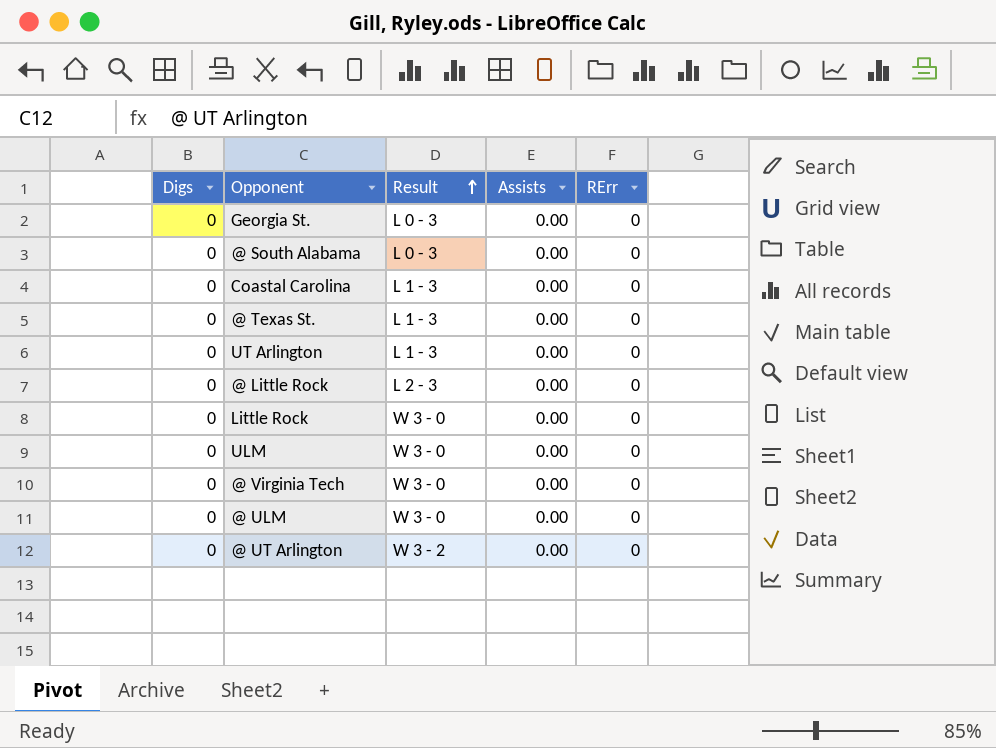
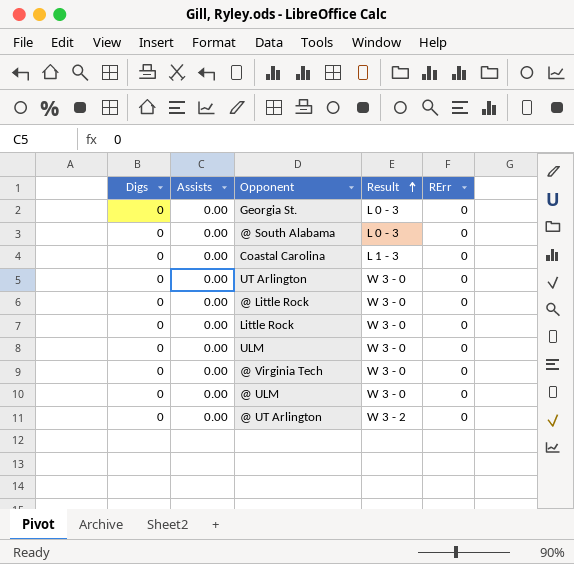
column Assists | position: 4 -> 2
row @ Texas St.: 0 | L 1 - 3 | 0.00 | 0 -> none
UT Arlington | Result: L 1 - 3 -> W 3 - 0
@ Little Rock | Result: L 2 - 3 -> W 3 - 0

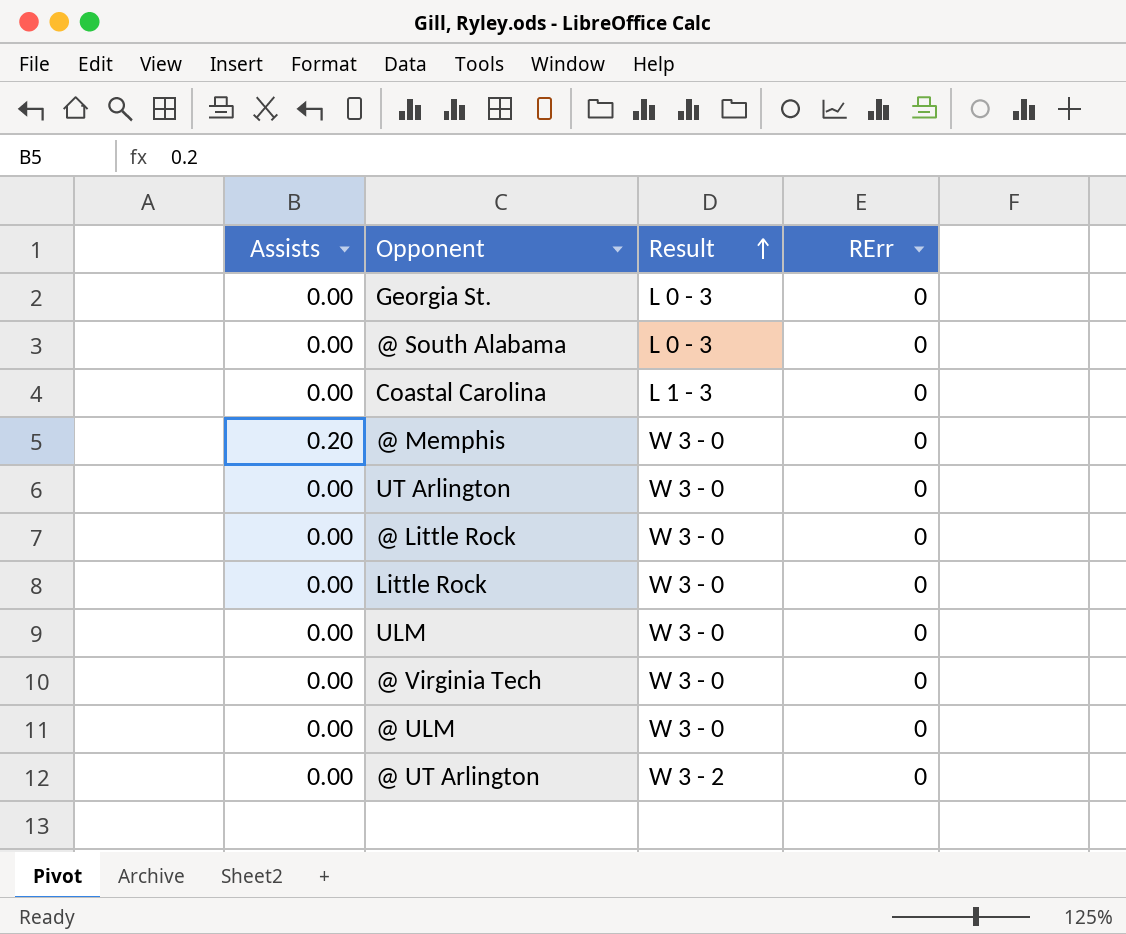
column Digs | position: 1 -> none
row @ Memphis: none -> 0.20 | W 3 - 0 | 0

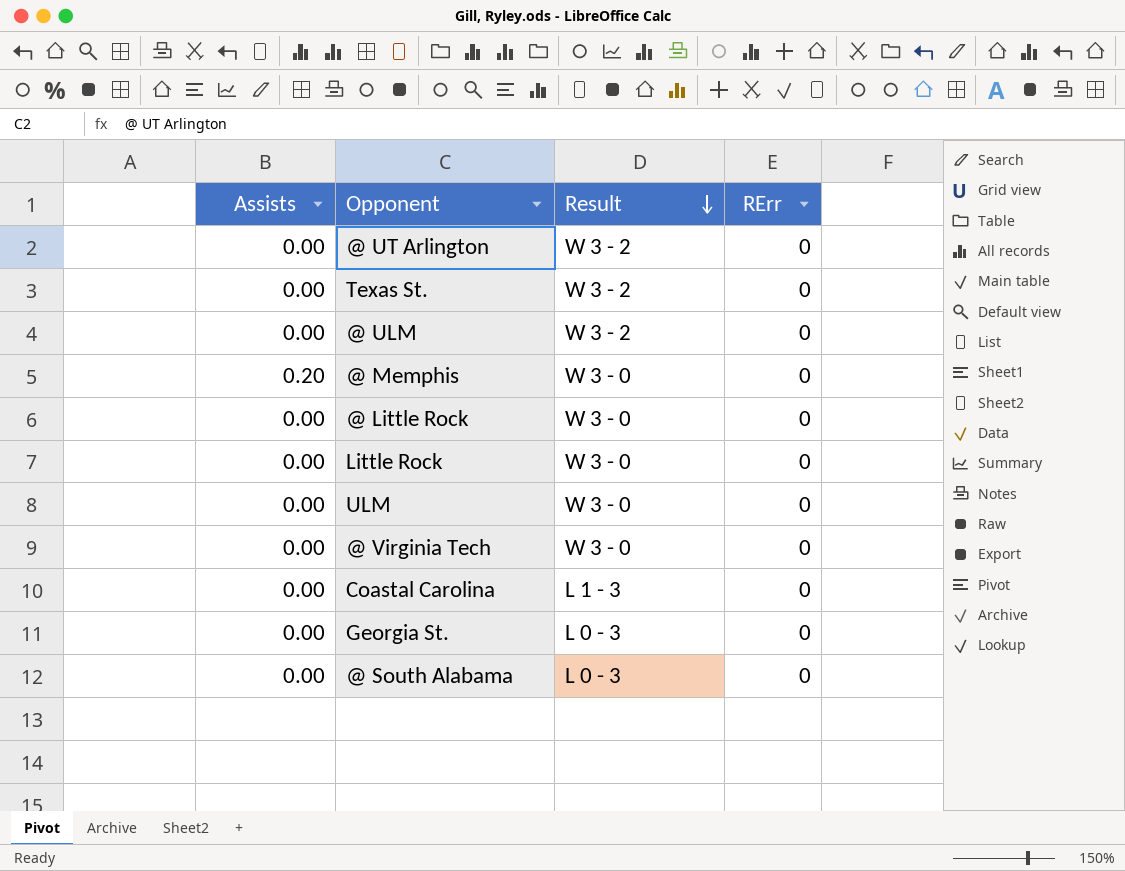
row order: Result ascending -> Result descending
row UT Arlington: 0.00 | W 3 - 0 | 0 -> none
row Texas St.: none -> 0.00 | W 3 - 2 | 0
@ ULM | Result: W 3 - 0 -> W 3 - 2

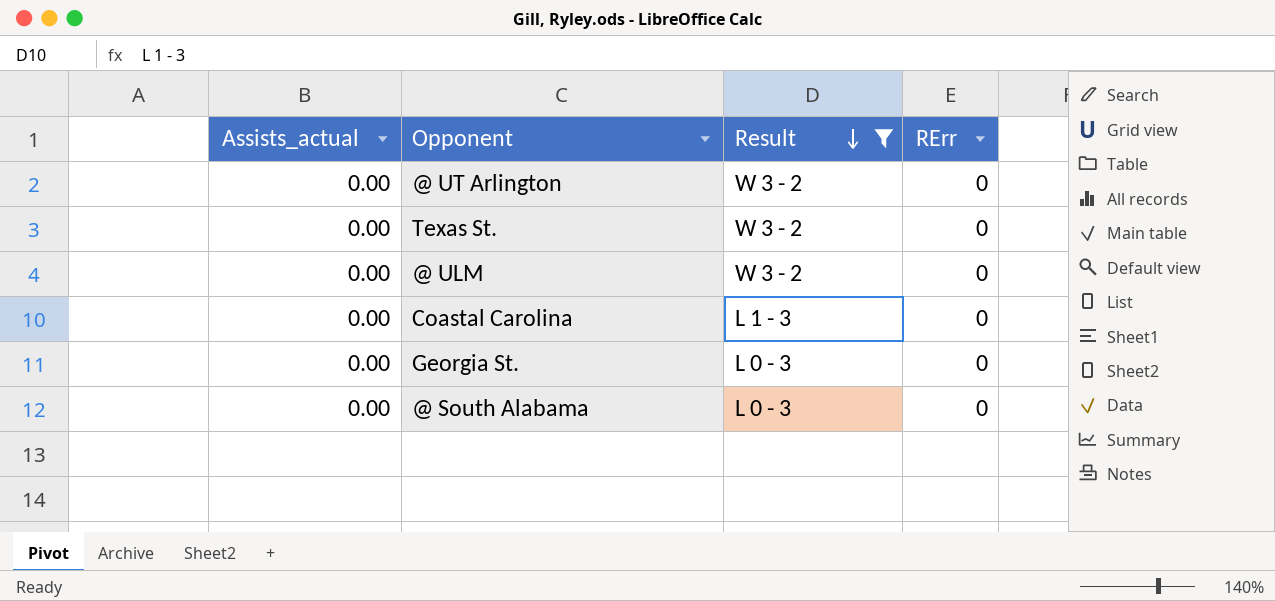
filter: none -> Result != W 3 - 0
column name: Assists -> Assists_actual

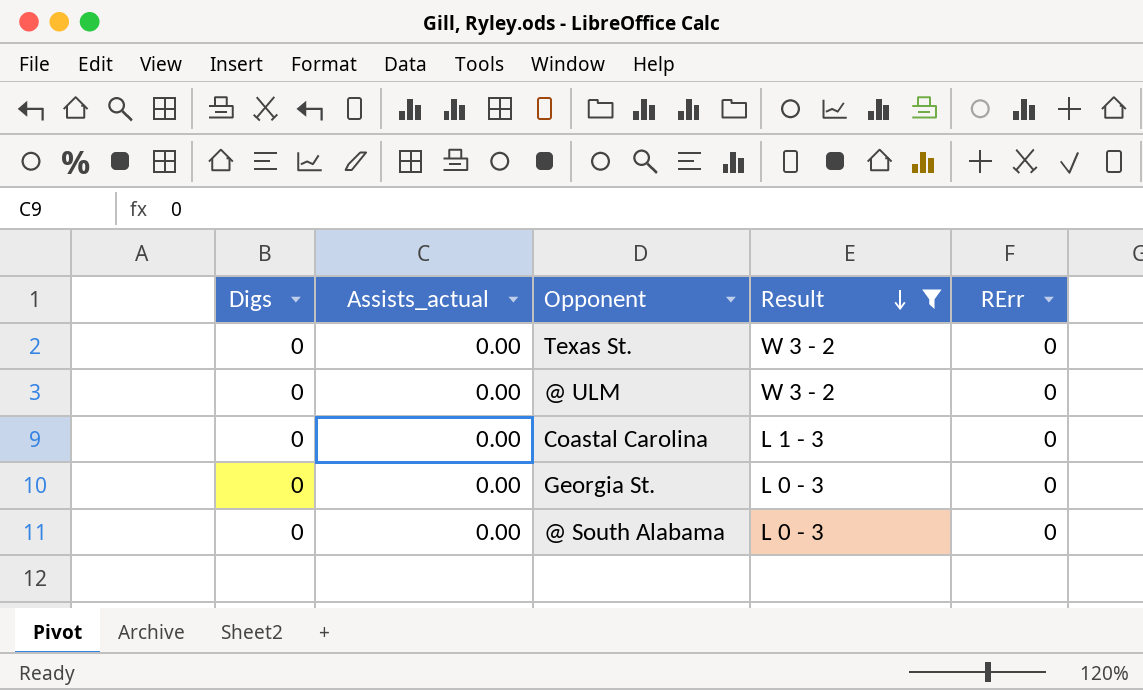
column Digs | position: none -> 1
row @ UT Arlington: 0.00 | W 3 - 2 | 0 -> none

